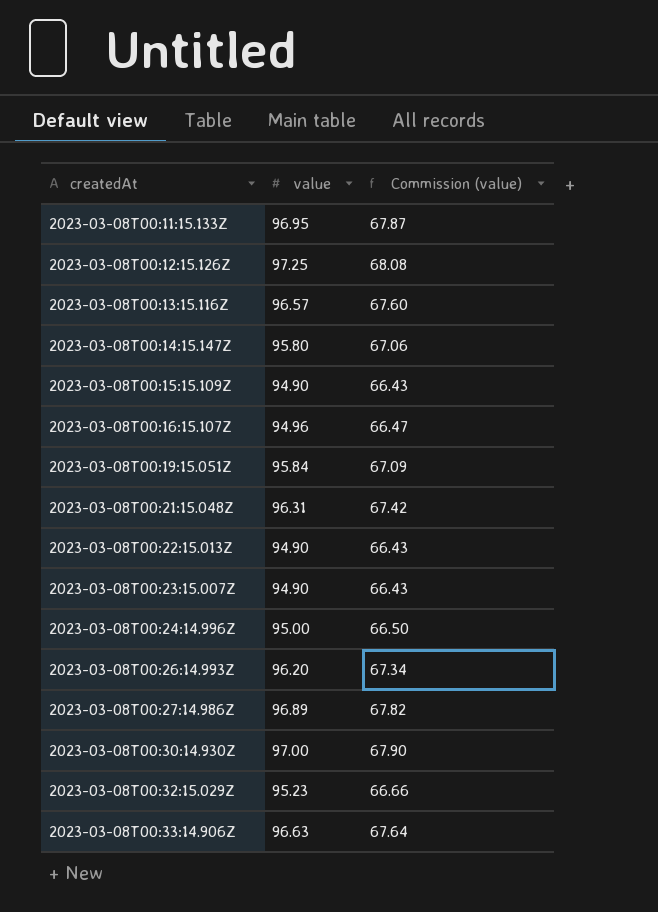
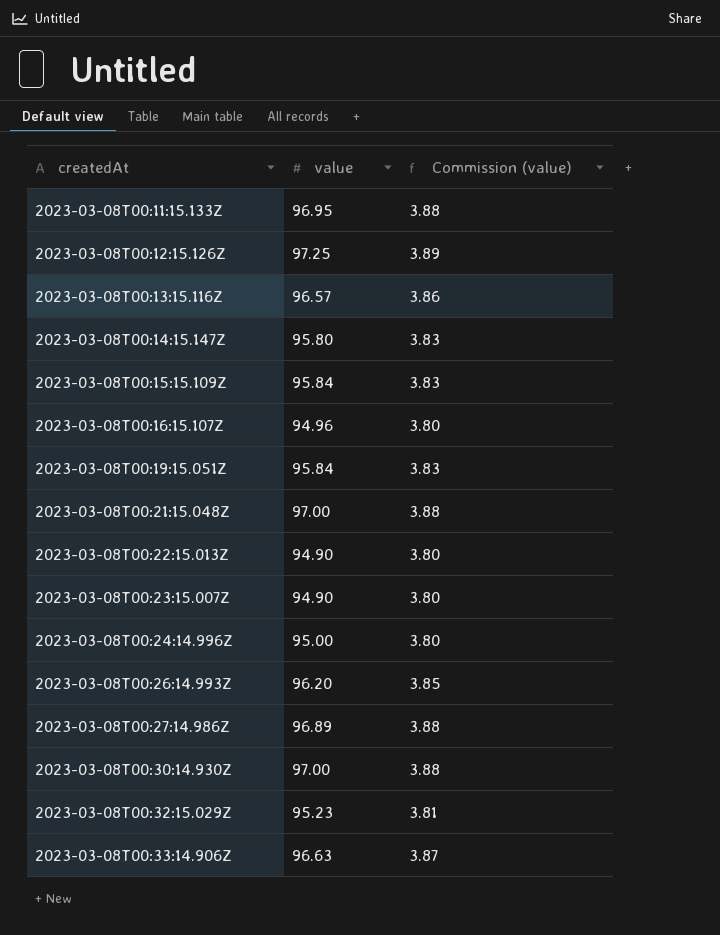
column Commission (value) | formula: [value] * 0.7 -> [value] * 0.04
2023-03-08T00:15:15.109Z | value: 94.90 -> 95.84
2023-03-08T00:21:15.048Z | value: 96.31 -> 97.00

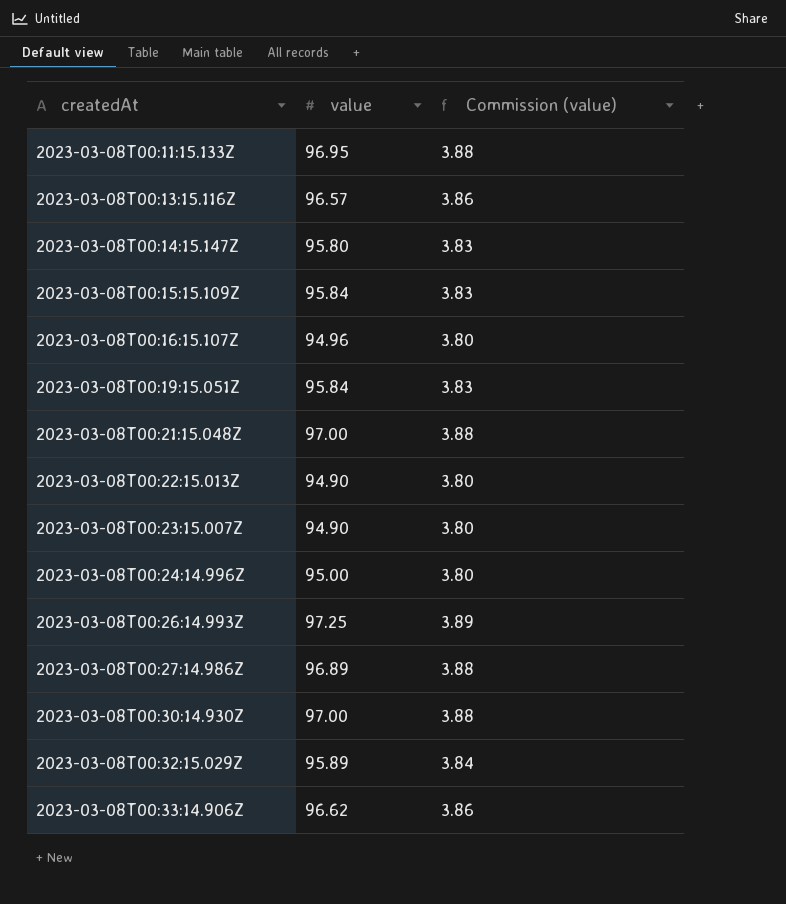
row 2023-03-08T00:12:15.126Z: 97.25 | 3.89 -> none
2023-03-08T00:26:14.993Z | value: 96.20 -> 97.25
2023-03-08T00:26:14.993Z | Commission (value): 3.85 -> 3.89
2023-03-08T00:32:15.029Z | value: 95.23 -> 95.89
2023-03-08T00:32:15.029Z | Commission (value): 3.81 -> 3.84
2023-03-08T00:33:14.906Z | value: 96.63 -> 96.62
2023-03-08T00:33:14.906Z | Commission (value): 3.87 -> 3.86

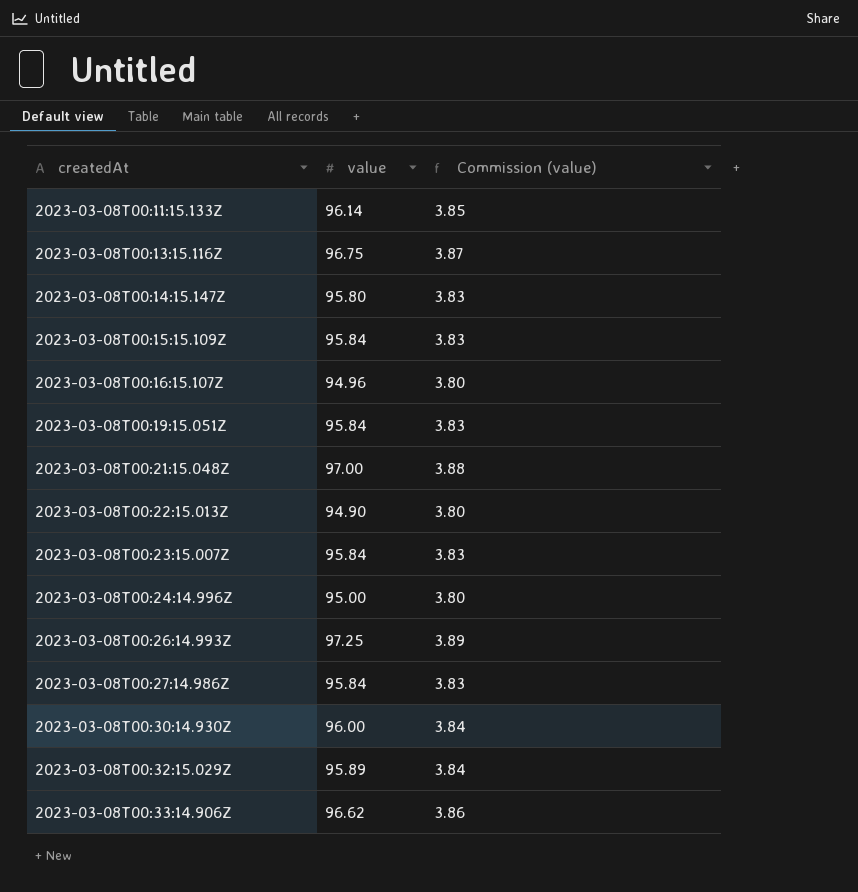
2023-03-08T00:11:15.133Z | value: 96.95 -> 96.14
2023-03-08T00:11:15.133Z | Commission (value): 3.88 -> 3.85
2023-03-08T00:13:15.116Z | value: 96.57 -> 96.75
2023-03-08T00:13:15.116Z | Commission (value): 3.86 -> 3.87
2023-03-08T00:23:15.007Z | value: 94.90 -> 95.84
2023-03-08T00:23:15.007Z | Commission (value): 3.80 -> 3.83
2023-03-08T00:27:14.986Z | value: 96.89 -> 95.84
2023-03-08T00:27:14.986Z | Commission (value): 3.88 -> 3.83
2023-03-08T00:30:14.930Z | value: 97.00 -> 96.00
2023-03-08T00:30:14.930Z | Commission (value): 3.88 -> 3.84

